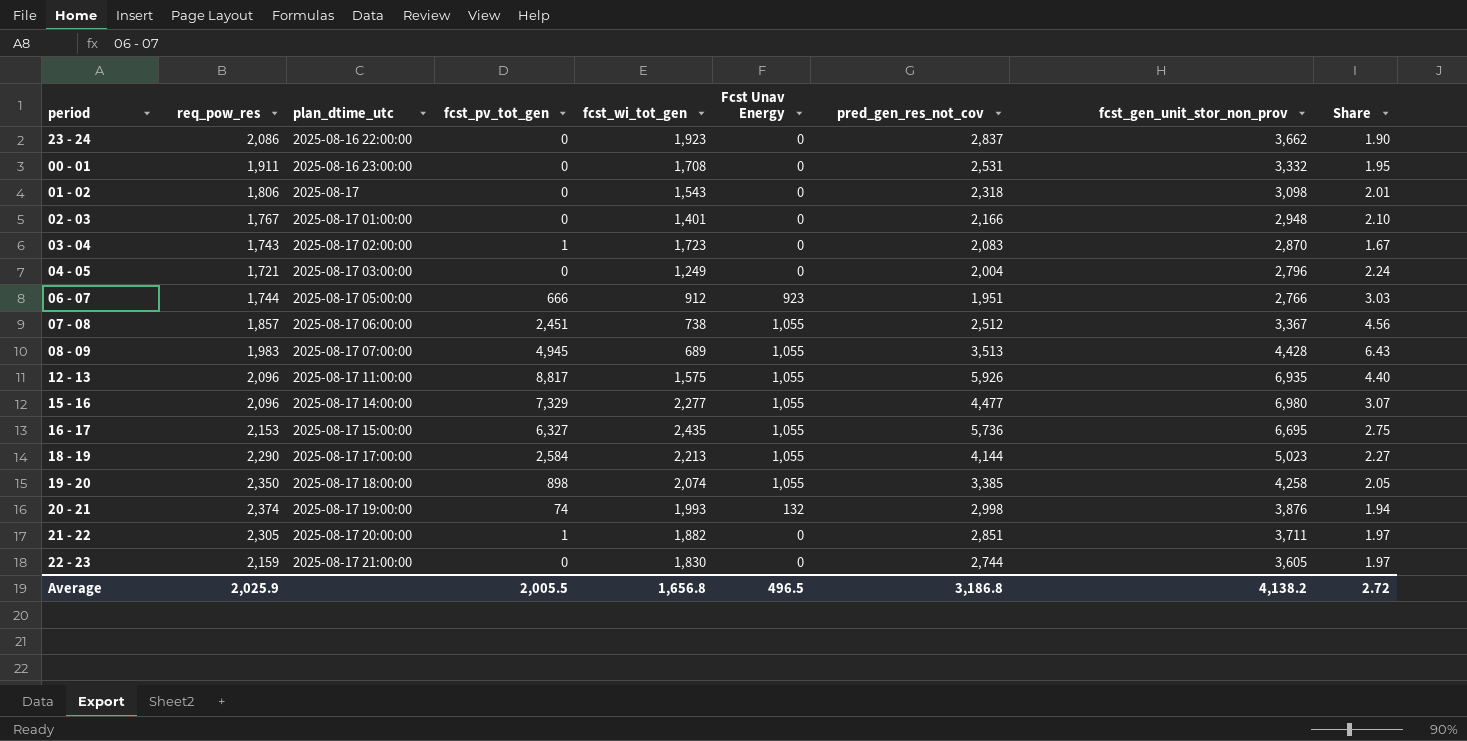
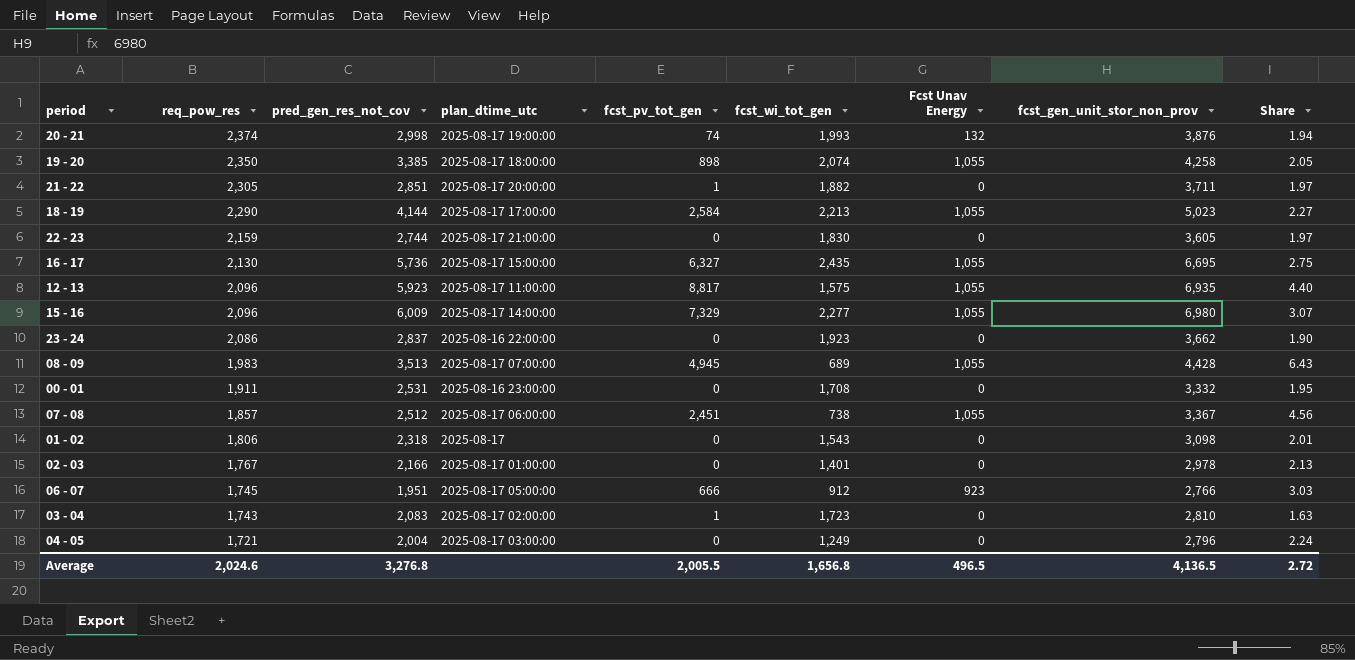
row order: plan_dtime_utc ascending -> req_pow_res descending
column pred_gen_res_not_cov | position: 7 -> 3
16 - 17 | req_pow_res: 2,153 -> 2,130
12 - 13 | pred_gen_res_not_cov: 5,926 -> 5,923
15 - 16 | pred_gen_res_not_cov: 4,477 -> 6,009
02 - 03 | fcst_gen_unit_stor_non_prov: 2,948 -> 2,978
02 - 03 | Share: 2.10 -> 2.13
06 - 07 | req_pow_res: 1,744 -> 1,745
03 - 04 | fcst_gen_unit_stor_non_prov: 2,870 -> 2,810
03 - 04 | Share: 1.67 -> 1.63
Average | req_pow_res: 2,025.9 -> 2,024.6
Average | pred_gen_res_not_cov: 3,186.8 -> 3,276.8
Average | fcst_gen_unit_stor_non_prov: 4,138.2 -> 4,136.5

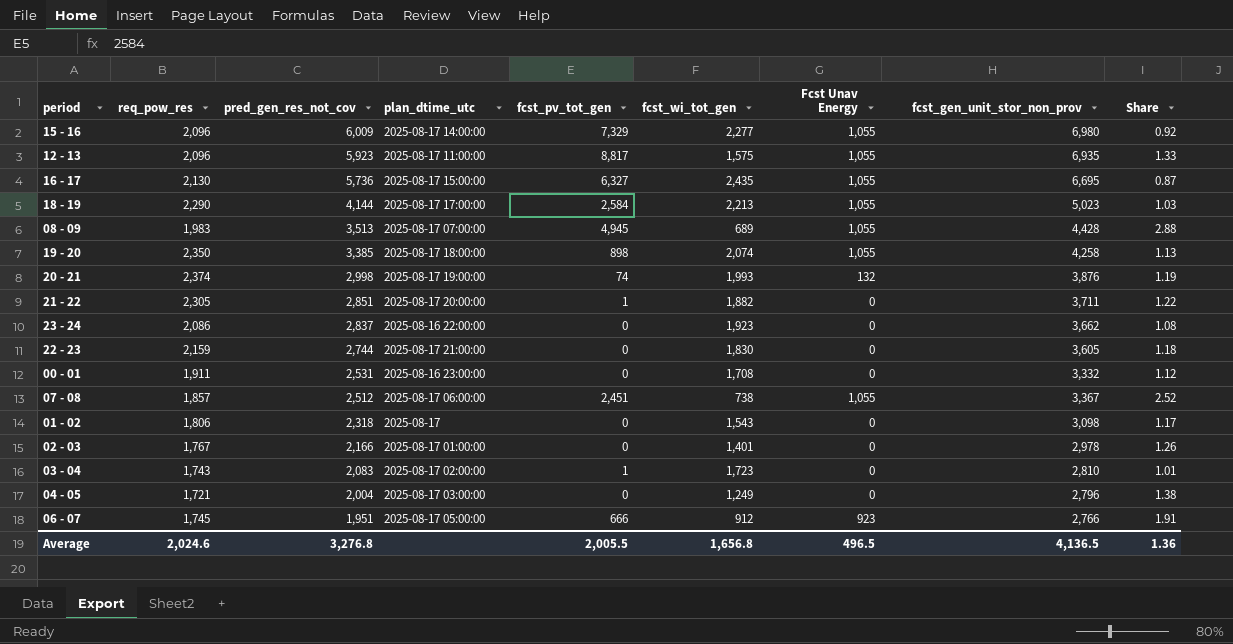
row order: req_pow_res descending -> pred_gen_res_not_cov descending
column Share | formula: [fcst_gen_unit_stor_non_prov] / [fcst_wi_tot_gen] -> [req_pow_res] / [fcst_wi_tot_gen]
Average | Share: 2.72 -> 1.36

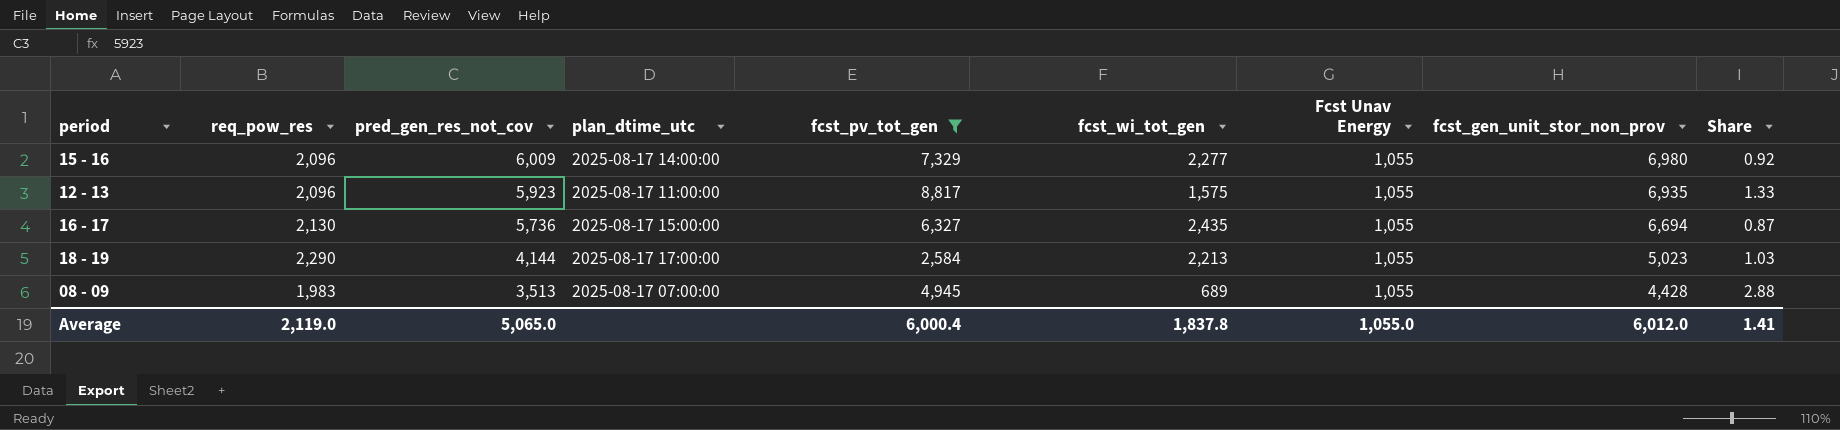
filter: none -> fcst_pv_tot_gen >= 2,584
16 - 17 | fcst_gen_unit_stor_non_prov: 6,695 -> 6,694
Average | req_pow_res: 2,024.6 -> 2,119.0
Average | pred_gen_res_not_cov: 3,276.8 -> 5,065.0
Average | fcst_pv_tot_gen: 2,005.5 -> 6,000.4
Average | fcst_wi_tot_gen: 1,656.8 -> 1,837.8
Average | Fcst Unav Energy: 496.5 -> 1,055.0
Average | fcst_gen_unit_stor_non_prov: 4,136.5 -> 6,012.0
Average | Share: 1.36 -> 1.41

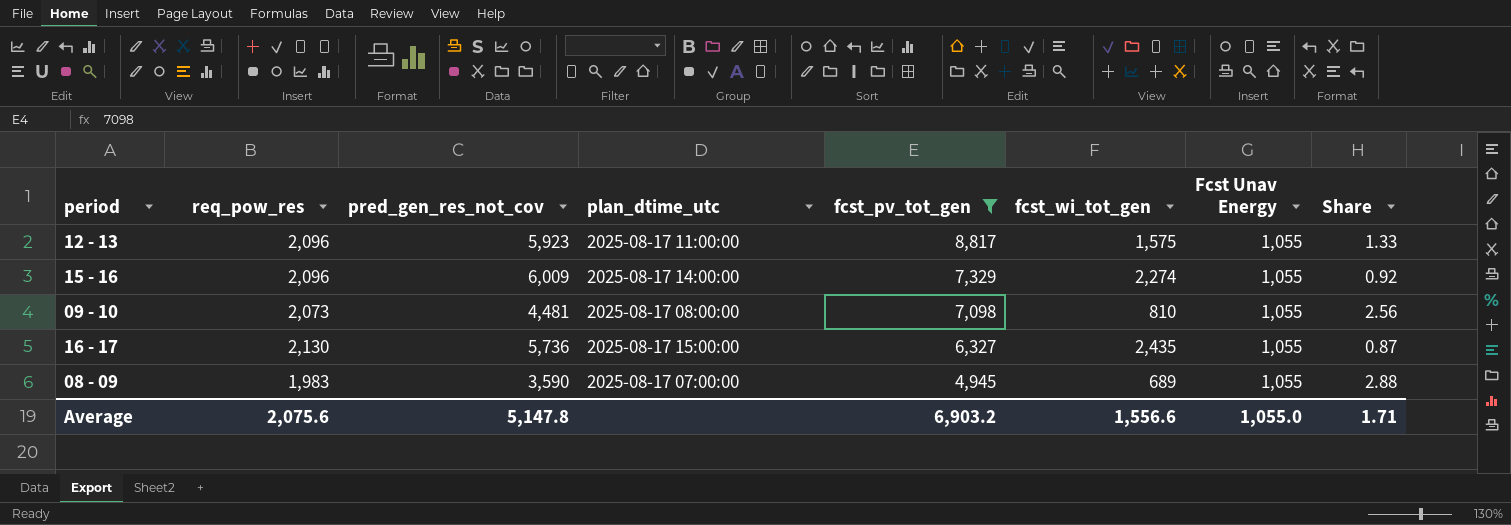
row order: pred_gen_res_not_cov descending -> fcst_pv_tot_gen descending
column fcst_gen_unit_stor_non_prov | position: 8 -> none
row 18 - 19: 2,290 | 4,144 | 2025-08-17 17:00:00 | 2,584 | 2,213 | 1,055 | 5,023 | 1.03 -> none
15 - 16 | fcst_wi_tot_gen: 2,277 -> 2,274
row 09 - 10: none -> 2,073 | 4,481 | 2025-08-17 08:00:00 | 7,098 | 810 | 1,055 | 2.56
08 - 09 | pred_gen_res_not_cov: 3,513 -> 3,590
Average | req_pow_res: 2,119.0 -> 2,075.6
Average | pred_gen_res_not_cov: 5,065.0 -> 5,147.8
Average | fcst_pv_tot_gen: 6,000.4 -> 6,903.2
Average | fcst_wi_tot_gen: 1,837.8 -> 1,556.6
Average | Share: 1.41 -> 1.71

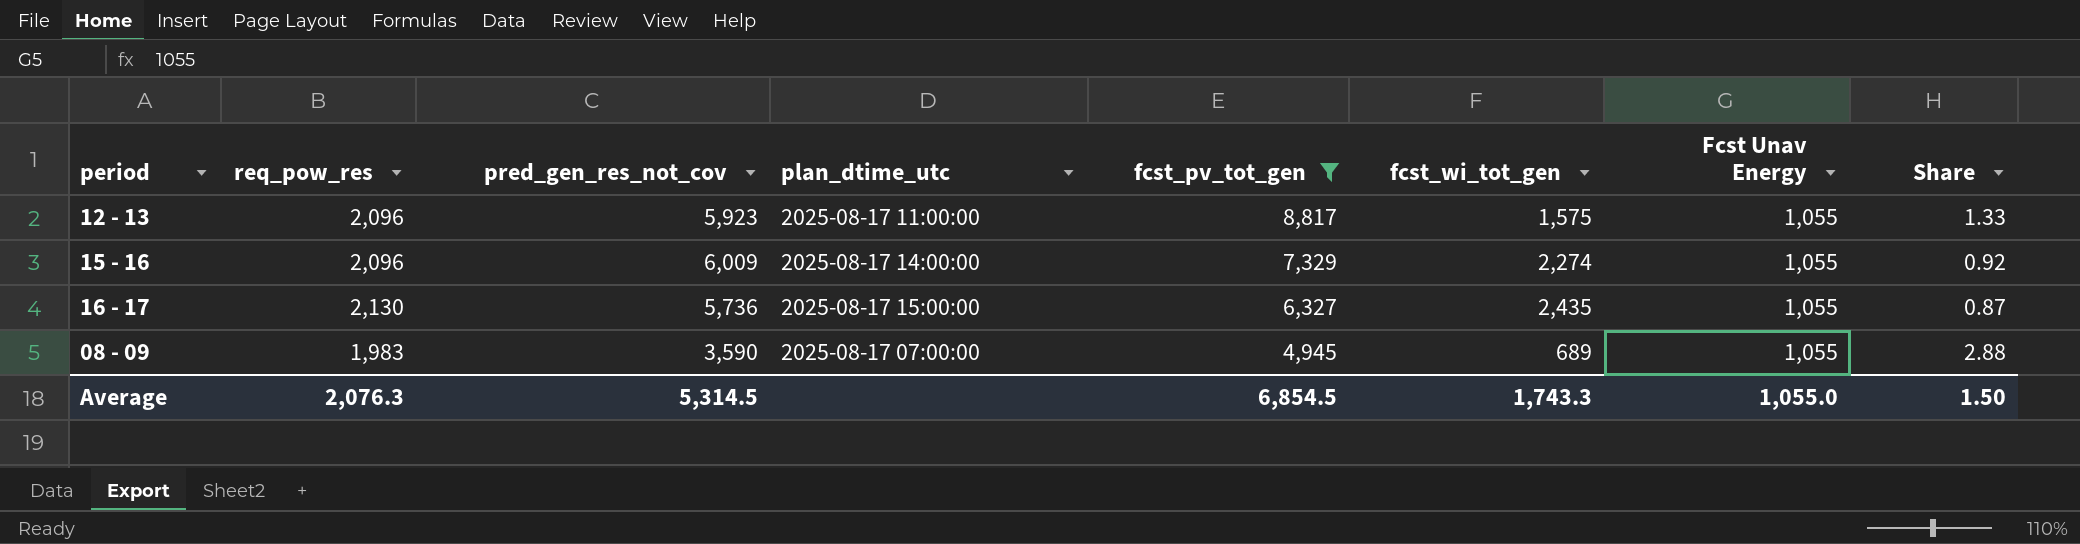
row 09 - 10: 2,073 | 4,481 | 2025-08-17 08:00:00 | 7,098 | 810 | 1,055 | 2.56 -> none
Average | req_pow_res: 2,075.6 -> 2,076.3
Average | pred_gen_res_not_cov: 5,147.8 -> 5,314.5
Average | fcst_pv_tot_gen: 6,903.2 -> 6,854.5
Average | fcst_wi_tot_gen: 1,556.6 -> 1,743.3
Average | Share: 1.71 -> 1.50

